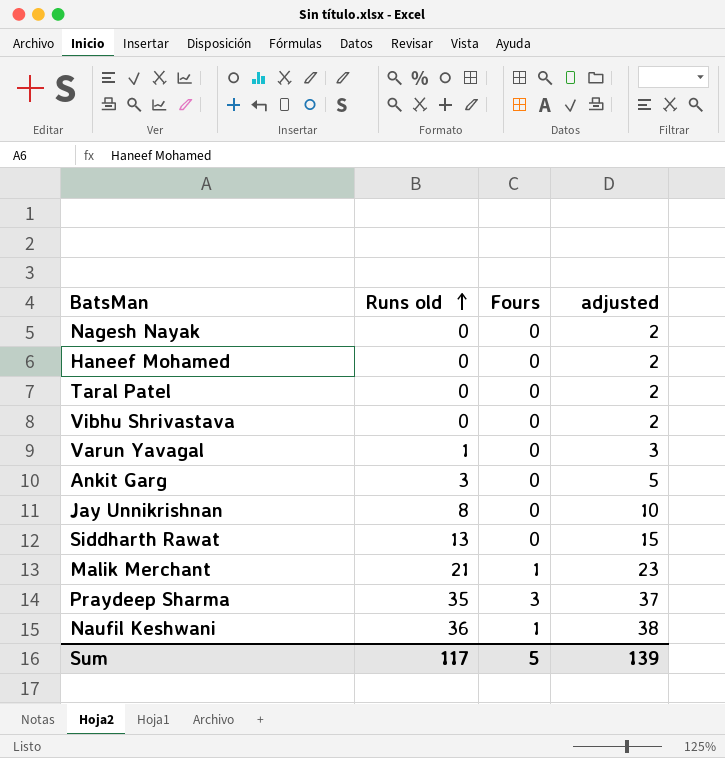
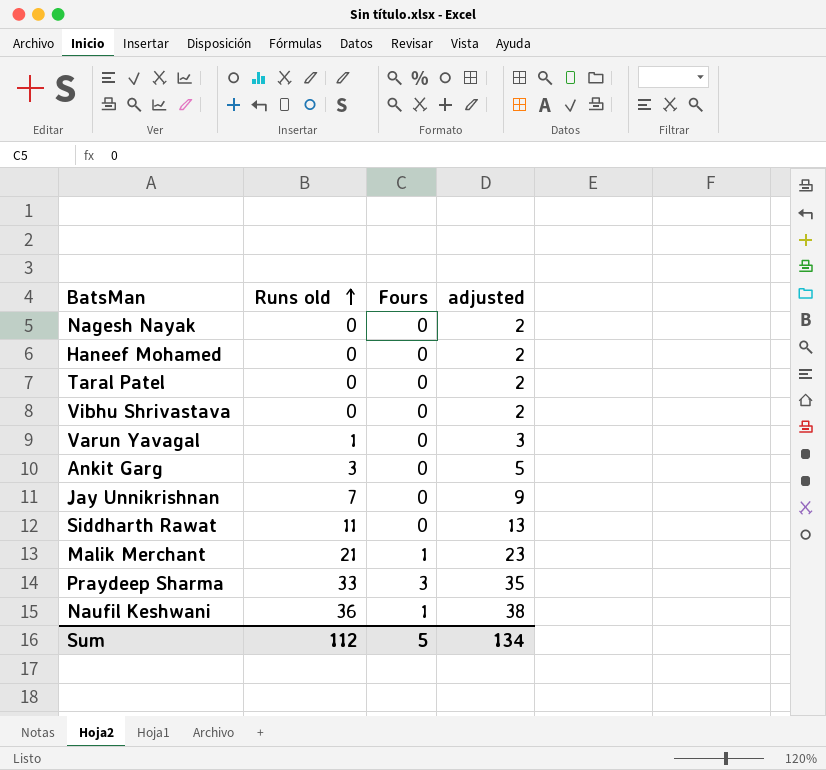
Jay Unnikrishnan | Runs old: 8 -> 7
Jay Unnikrishnan | adjusted: 10 -> 9
Siddharth Rawat | Runs old: 13 -> 11
Siddharth Rawat | adjusted: 15 -> 13
Praydeep Sharma | Runs old: 35 -> 33
Praydeep Sharma | adjusted: 37 -> 35
Sum | Runs old: 117 -> 112
Sum | adjusted: 139 -> 134

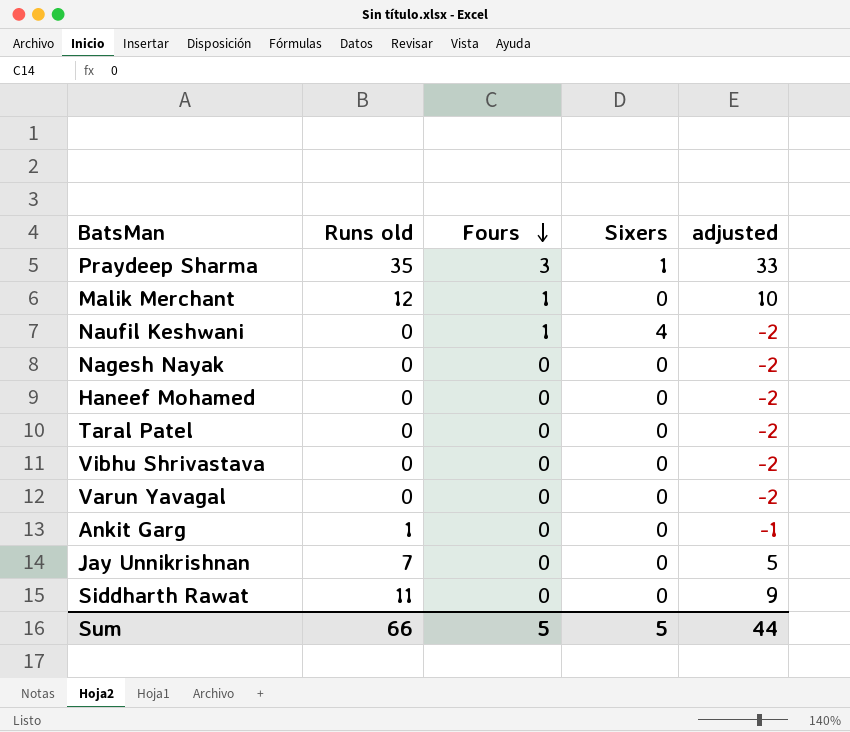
row order: Runs old ascending -> Fours descending
column Sixers | position: none -> 4
column adjusted | formula: [Runs old] + 2 -> [Runs old] - 2
Praydeep Sharma | Runs old: 33 -> 35
Malik Merchant | Runs old: 21 -> 12
Naufil Keshwani | Runs old: 36 -> 0
Varun Yavagal | Runs old: 1 -> 0
Ankit Garg | Runs old: 3 -> 1
Sum | Runs old: 112 -> 66
Sum | adjusted: 134 -> 44

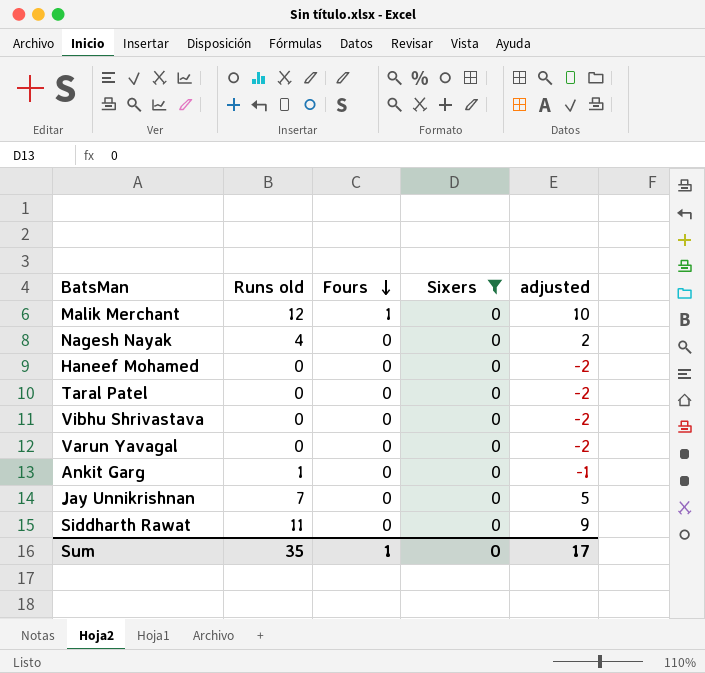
filter: none -> Sixers = 0
Nagesh Nayak | Runs old: 0 -> 4
Nagesh Nayak | adjusted: -2 -> 2
Sum | Runs old: 66 -> 35
Sum | Fours: 5 -> 1
Sum | Sixers: 5 -> 0
Sum | adjusted: 44 -> 17

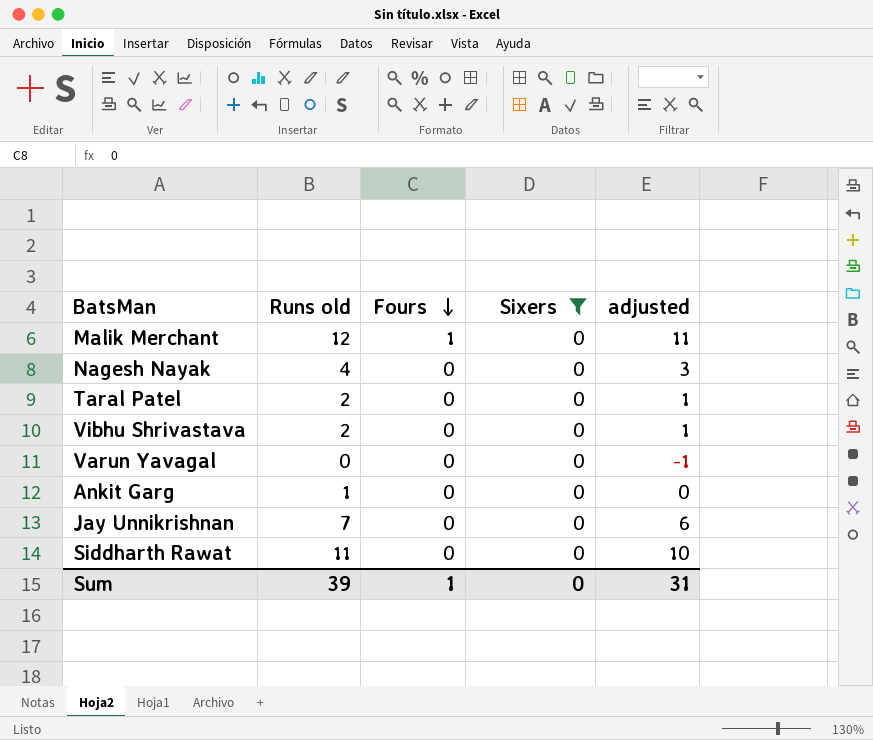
column adjusted | formula: [Runs old] - 2 -> [Runs old] - 1
row Haneef Mohamed: 0 | 0 | 0 | -2 -> none
Taral Patel | Runs old: 0 -> 2
Vibhu Shrivastava | Runs old: 0 -> 2
Sum | Runs old: 35 -> 39
Sum | adjusted: 17 -> 31

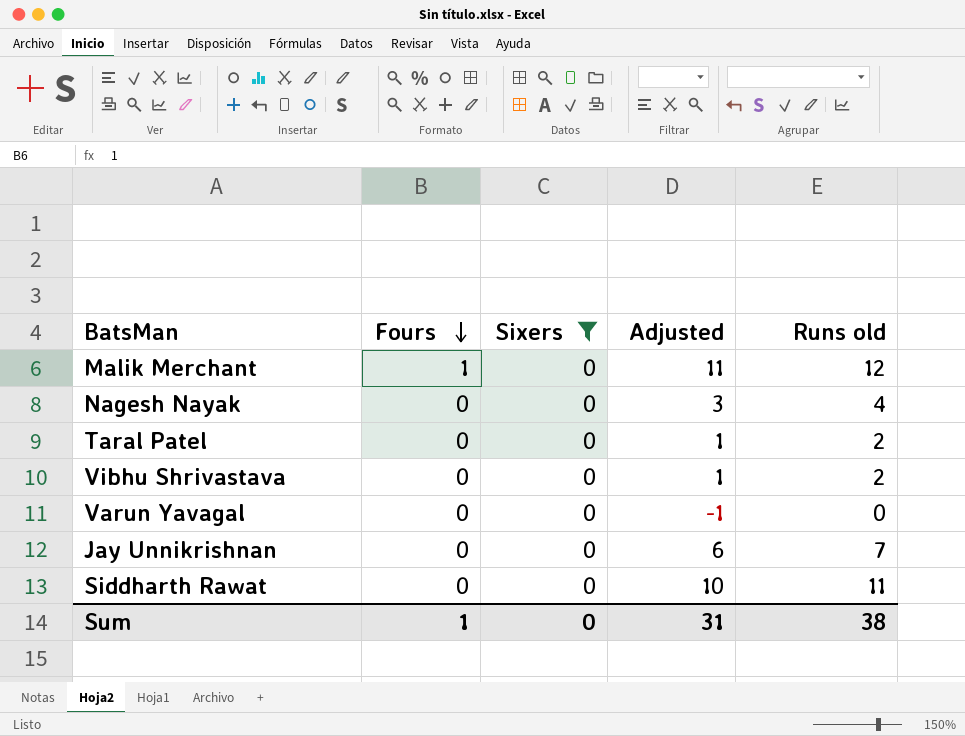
column name: adjusted -> Adjusted
column Runs old | position: 2 -> 5
row Ankit Garg: 1 | 0 | 0 | 0 -> none
Sum | Runs old: 39 -> 38

